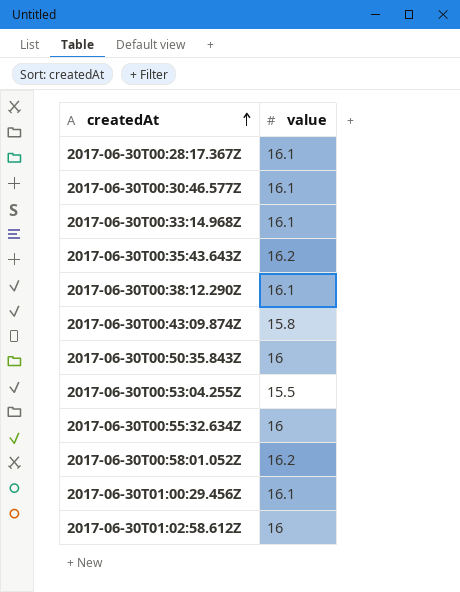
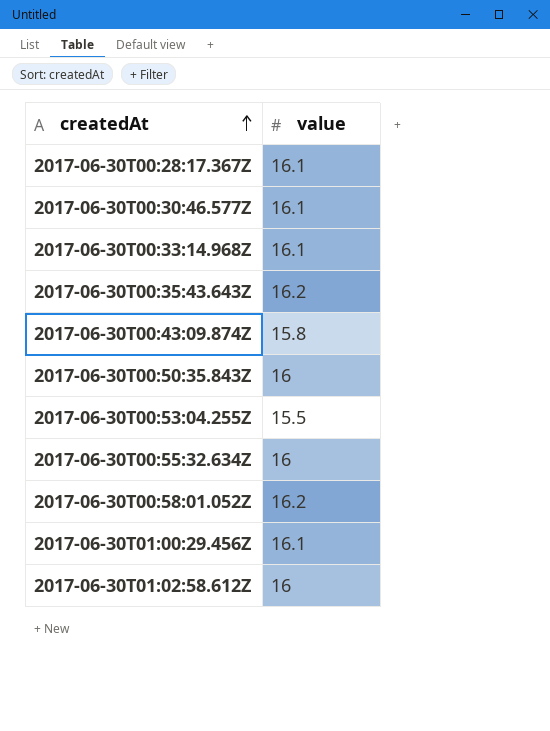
row 2017-06-30T00:38:12.290Z: 16.1 -> none

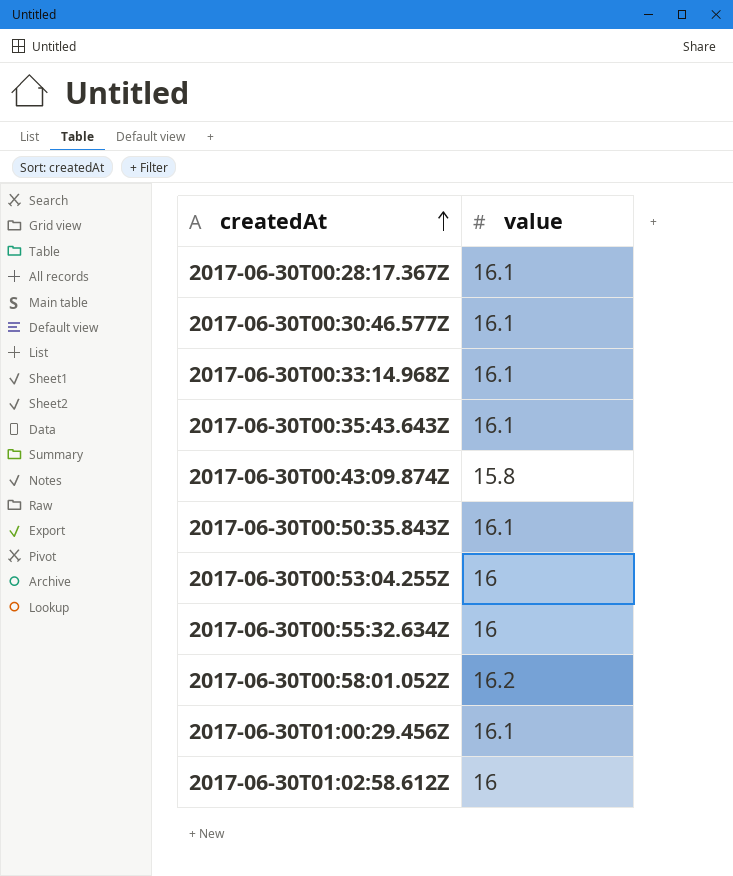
2017-06-30T00:35:43.643Z | value: 16.2 -> 16.1
2017-06-30T00:50:35.843Z | value: 16 -> 16.1
2017-06-30T00:53:04.255Z | value: 15.5 -> 16

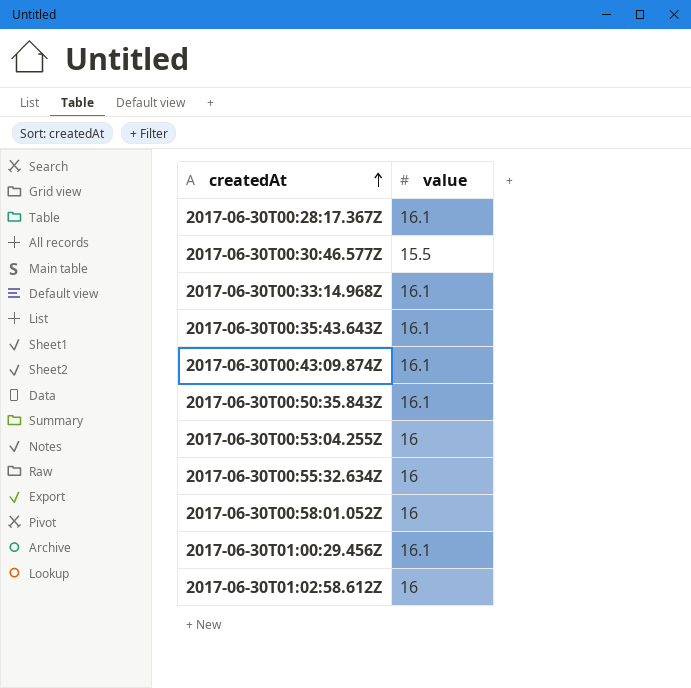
2017-06-30T00:30:46.577Z | value: 16.1 -> 15.5
2017-06-30T00:43:09.874Z | value: 15.8 -> 16.1
2017-06-30T00:58:01.052Z | value: 16.2 -> 16

